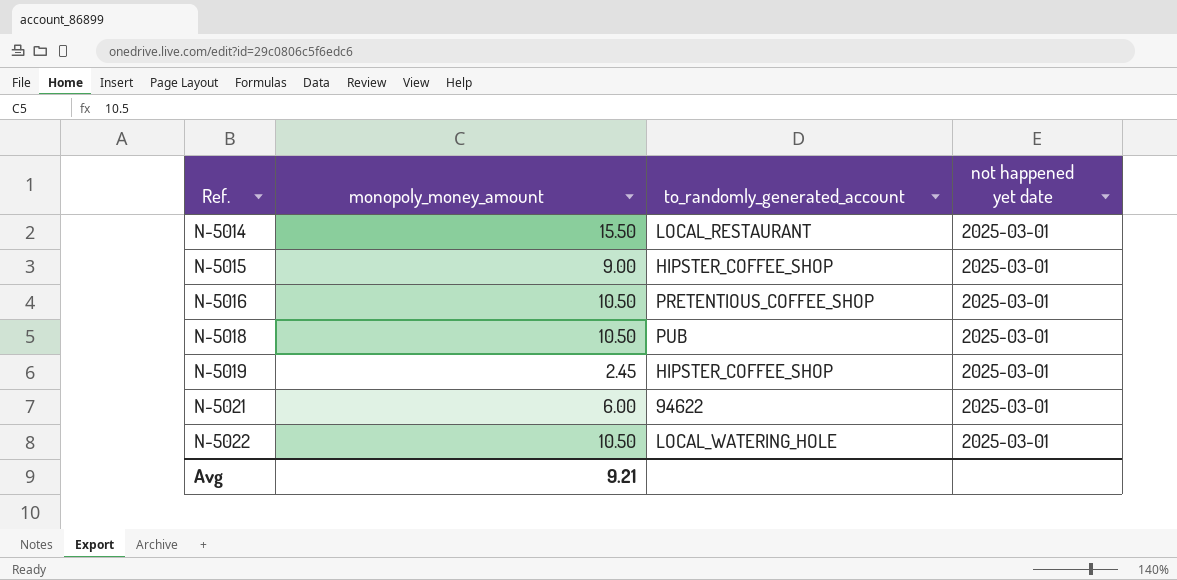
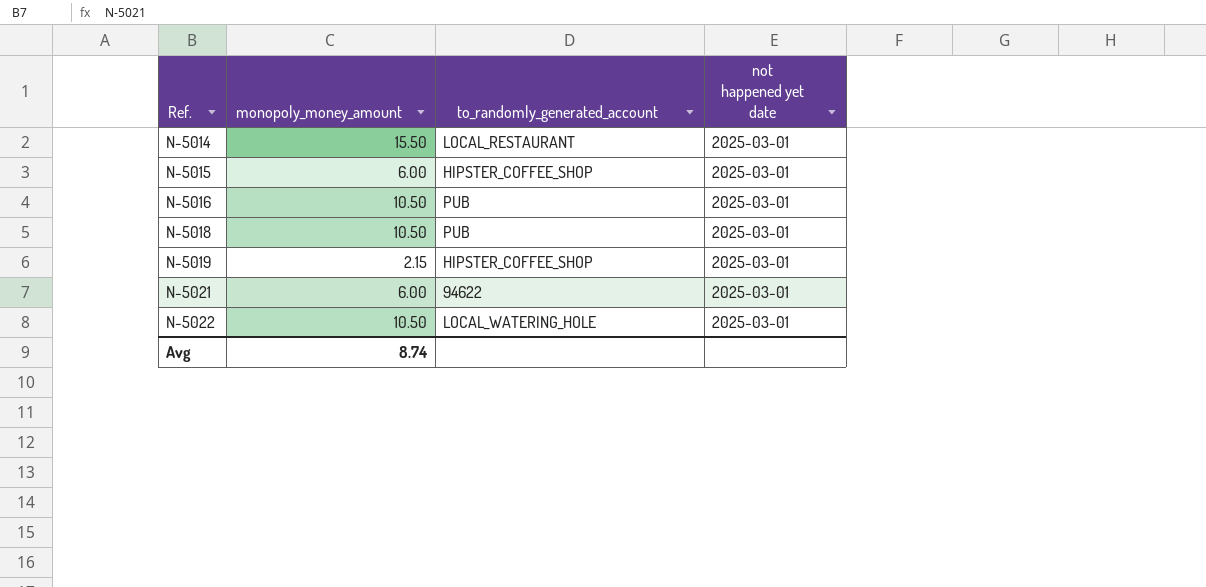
N-5015 | monopoly_money_amount: 9.00 -> 6.00
N-5016 | to_randomly_generated_account: PRETENTIOUS_COFFEE_SHOP -> PUB
N-5019 | monopoly_money_amount: 2.45 -> 2.15
Avg | monopoly_money_amount: 9.21 -> 8.74

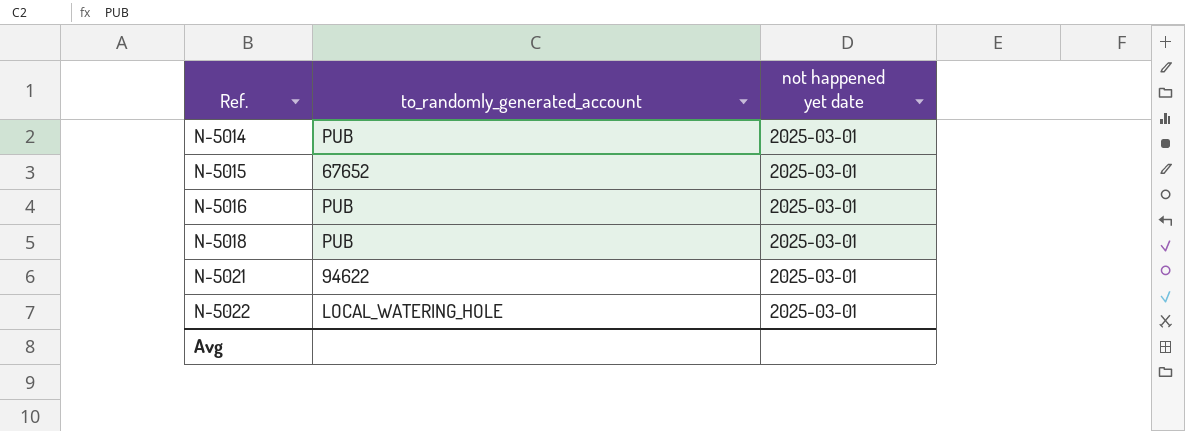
column monopoly_money_amount | position: 2 -> none
row N-5019: 2.15 | HIPSTER_COFFEE_SHOP | 2025-03-01 -> none
N-5014 | to_randomly_generated_account: LOCAL_RESTAURANT -> PUB
N-5015 | to_randomly_generated_account: HIPSTER_COFFEE_SHOP -> 67652

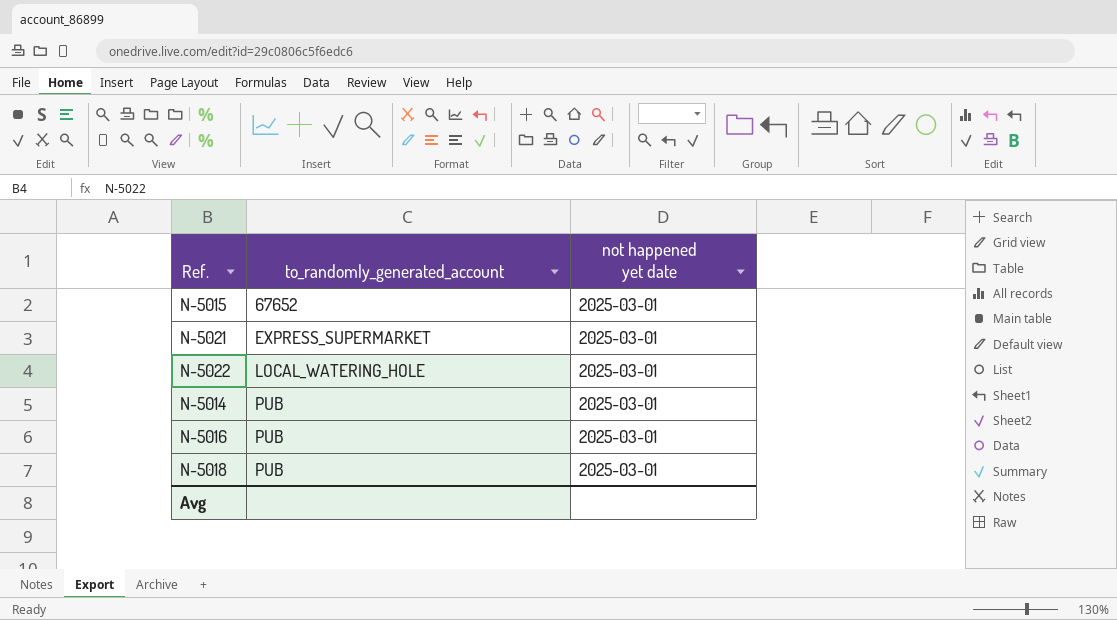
row order: Ref. ascending -> to_randomly_generated_account ascending
N-5021 | to_randomly_generated_account: 94622 -> EXPRESS_SUPERMARKET

